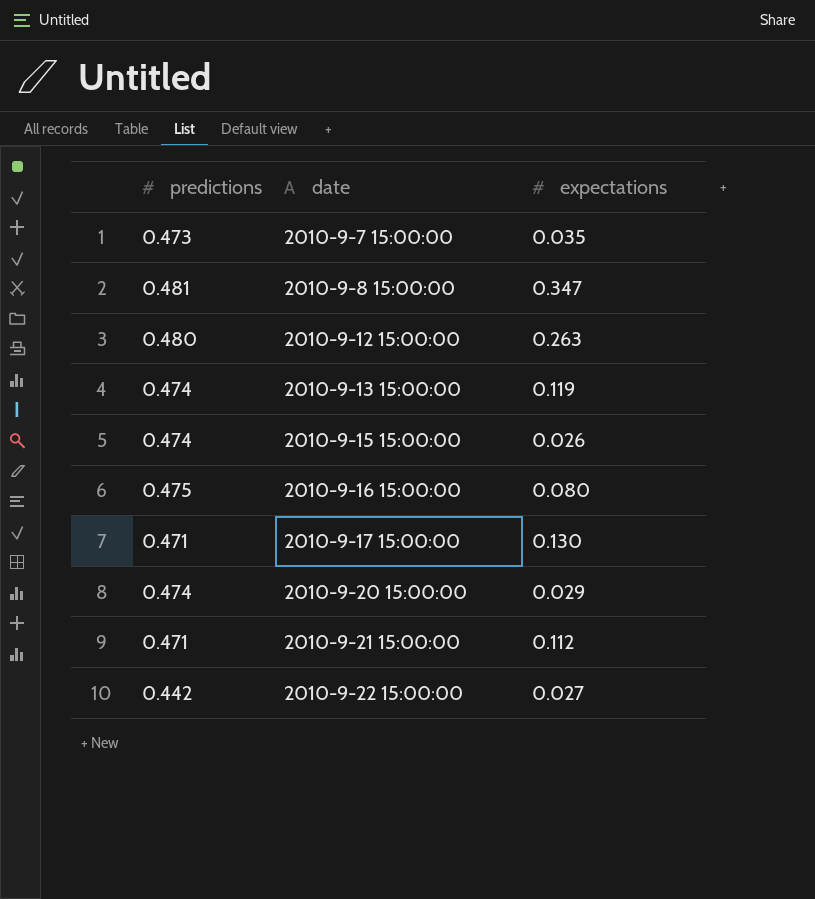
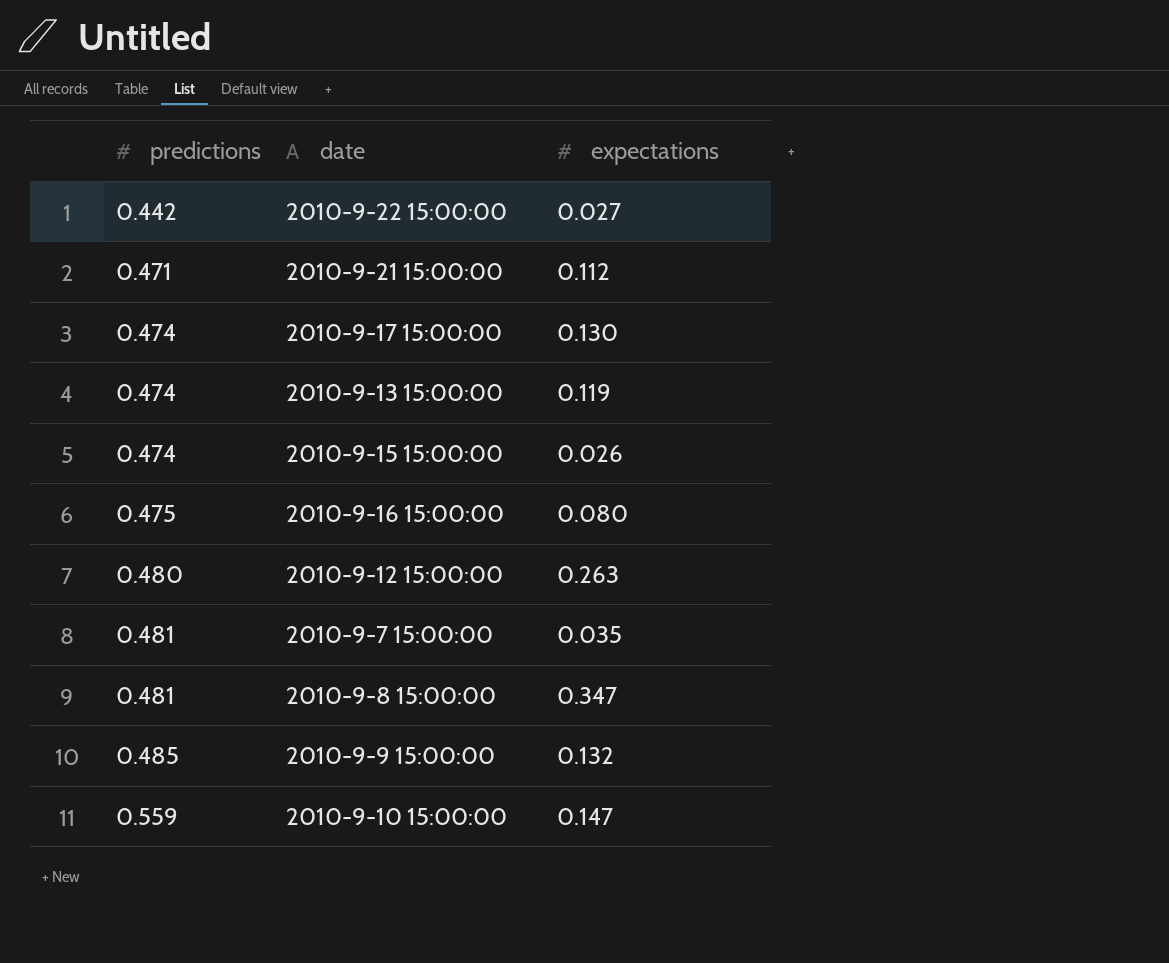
row order: date ascending -> predictions ascending
row 2010-9-20 15:00:00: 0.474 | 0.029 -> none
2010-9-17 15:00:00 | predictions: 0.471 -> 0.474
2010-9-7 15:00:00 | predictions: 0.473 -> 0.481
row 2010-9-9 15:00:00: none -> 0.485 | 0.132
row 2010-9-10 15:00:00: none -> 0.559 | 0.147

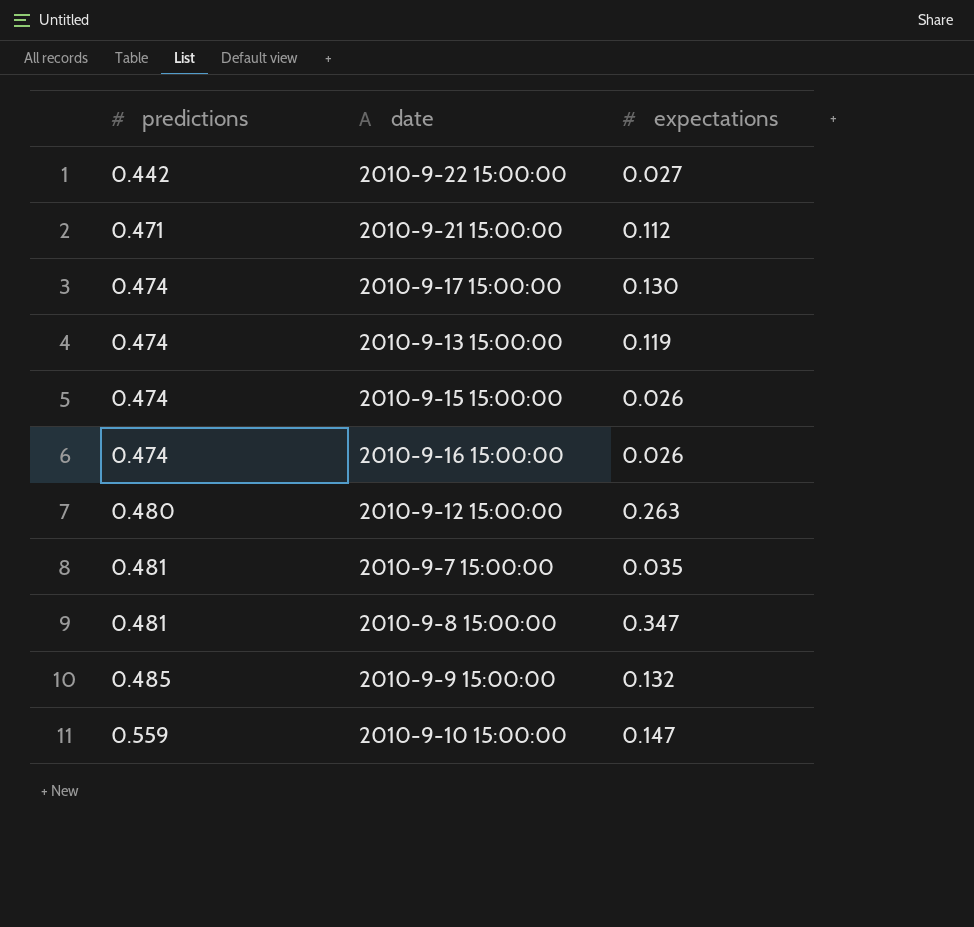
2010-9-16 15:00:00 | predictions: 0.475 -> 0.474
2010-9-16 15:00:00 | expectations: 0.080 -> 0.026

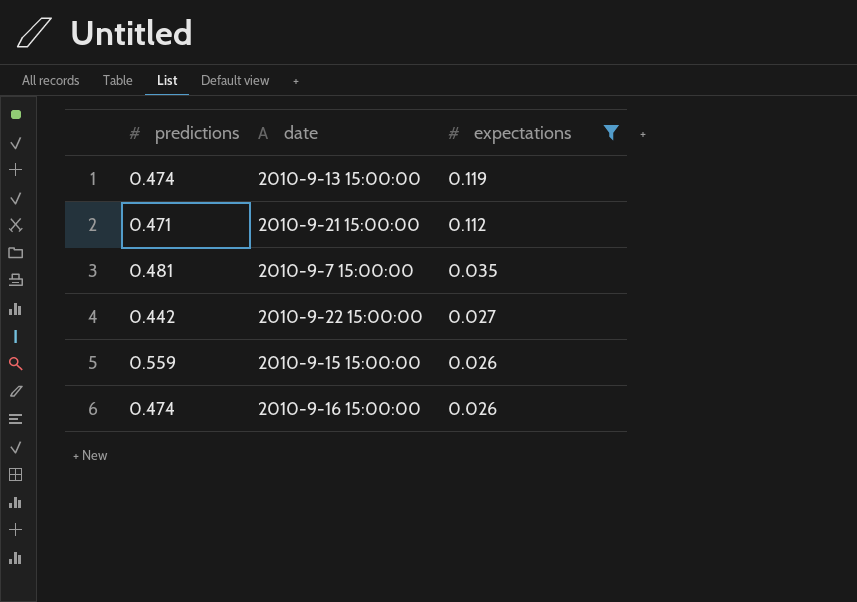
filter: none -> expectations <= 0.119
row order: predictions ascending -> expectations descending
2010-9-15 15:00:00 | predictions: 0.474 -> 0.559

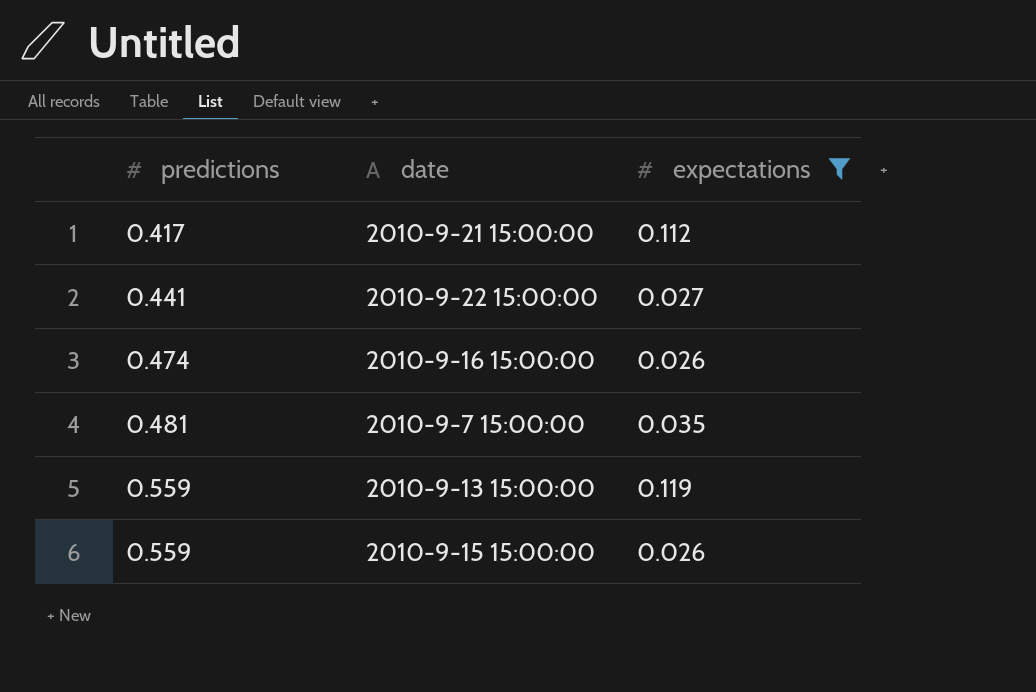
row order: expectations descending -> predictions ascending
2010-9-21 15:00:00 | predictions: 0.471 -> 0.417
2010-9-22 15:00:00 | predictions: 0.442 -> 0.441
2010-9-13 15:00:00 | predictions: 0.474 -> 0.559

